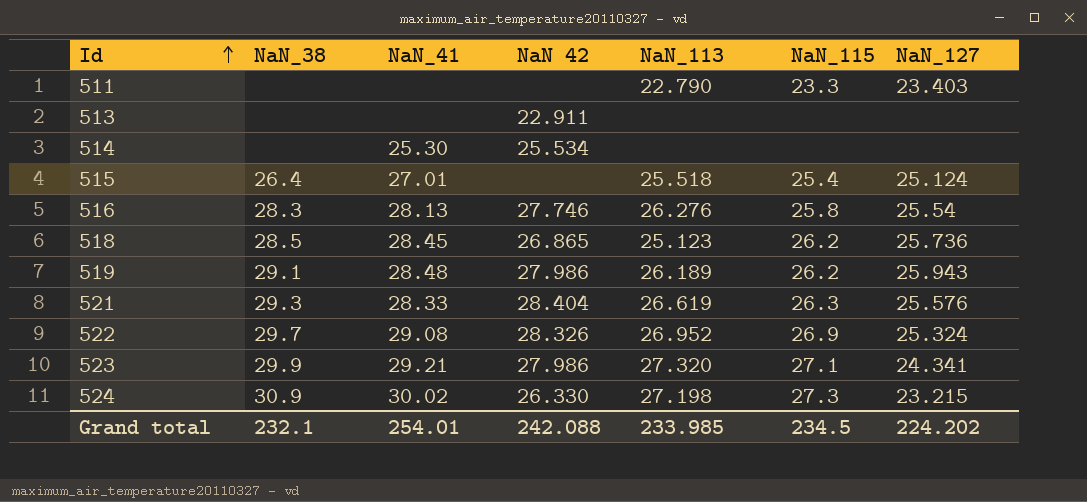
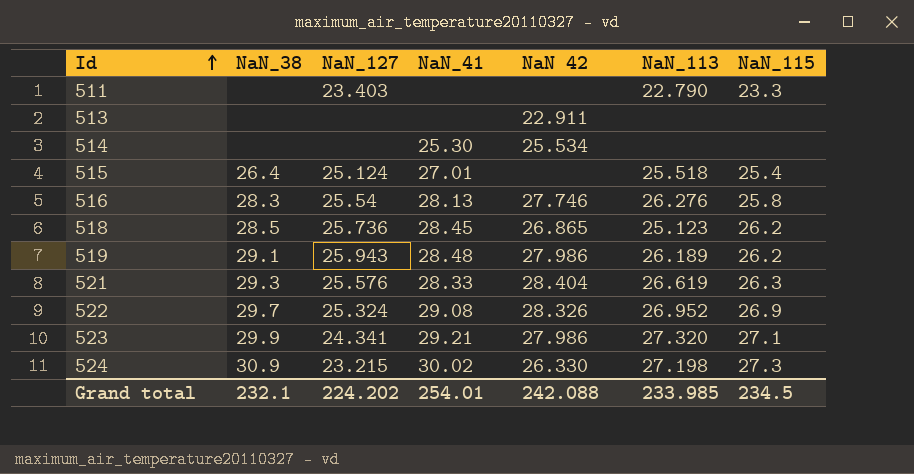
column NaN_127 | position: 7 -> 3

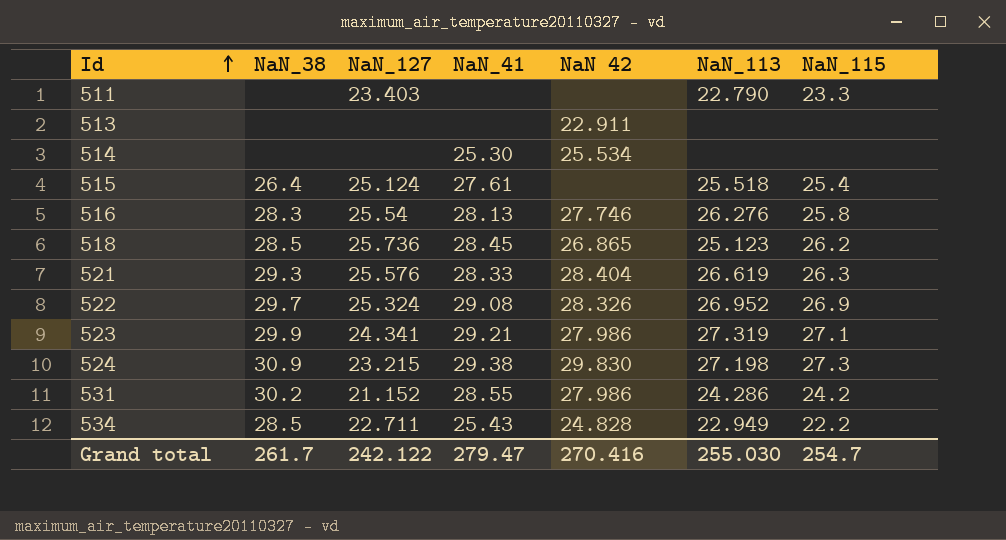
row 519: 29.1 | 25.943 | 28.48 | 27.986 | 26.189 | 26.2 -> none
515 | NaN_41: 27.01 -> 27.61
523 | NaN_113: 27.320 -> 27.319
524 | NaN_41: 30.02 -> 29.38
524 | NaN 42: 26.330 -> 29.830
row 531: none -> 30.2 | 21.152 | 28.55 | 27.986 | 24.286 | 24.2
row 534: none -> 28.5 | 22.711 | 25.43 | 24.828 | 22.949 | 22.2
Grand total | NaN_38: 232.1 -> 261.7
Grand total | NaN_127: 224.202 -> 242.122
Grand total | NaN_41: 254.01 -> 279.47
Grand total | NaN 42: 242.088 -> 270.416
Grand total | NaN_113: 233.985 -> 255.030
Grand total | NaN_115: 234.5 -> 254.7

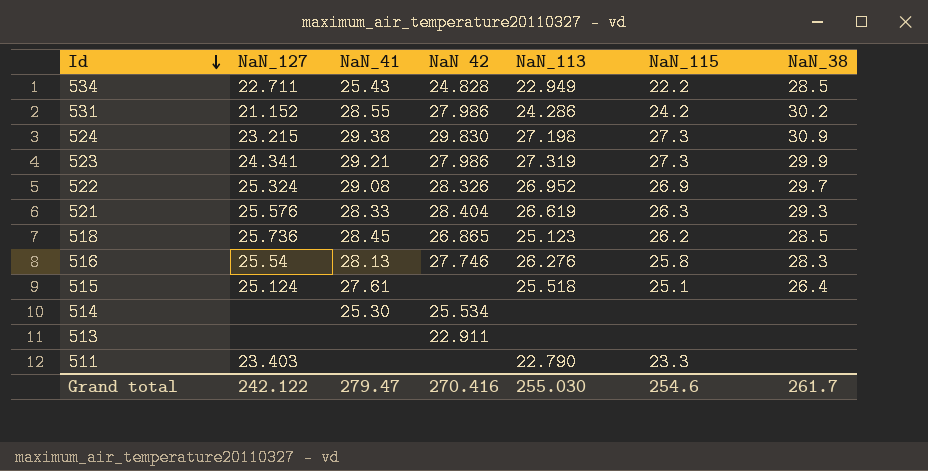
row order: Id ascending -> Id descending
column NaN_38 | position: 2 -> 7
523 | NaN_115: 27.1 -> 27.3
515 | NaN_115: 25.4 -> 25.1
Grand total | NaN_115: 254.7 -> 254.6

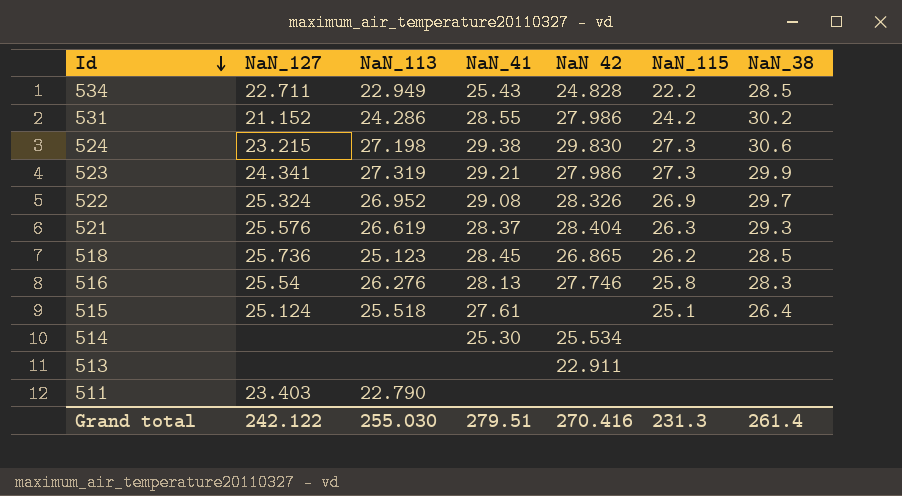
column NaN_113 | position: 5 -> 3
524 | NaN_38: 30.9 -> 30.6
521 | NaN_41: 28.33 -> 28.37
511 | NaN_115: 23.3 -> none
Grand total | NaN_41: 279.47 -> 279.51
Grand total | NaN_115: 254.6 -> 231.3
Grand total | NaN_38: 261.7 -> 261.4

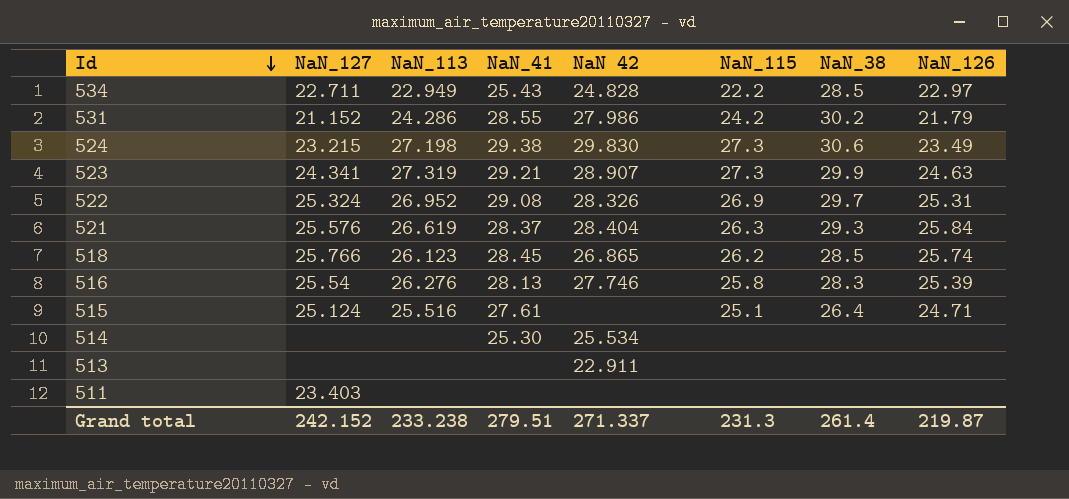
column NaN_126 | position: none -> 8
523 | NaN 42: 27.986 -> 28.907
518 | NaN_127: 25.736 -> 25.766
518 | NaN_113: 25.123 -> 26.123
515 | NaN_113: 25.518 -> 25.516
511 | NaN_113: 22.790 -> none
Grand total | NaN_127: 242.122 -> 242.152
Grand total | NaN_113: 255.030 -> 233.238
Grand total | NaN 42: 270.416 -> 271.337

